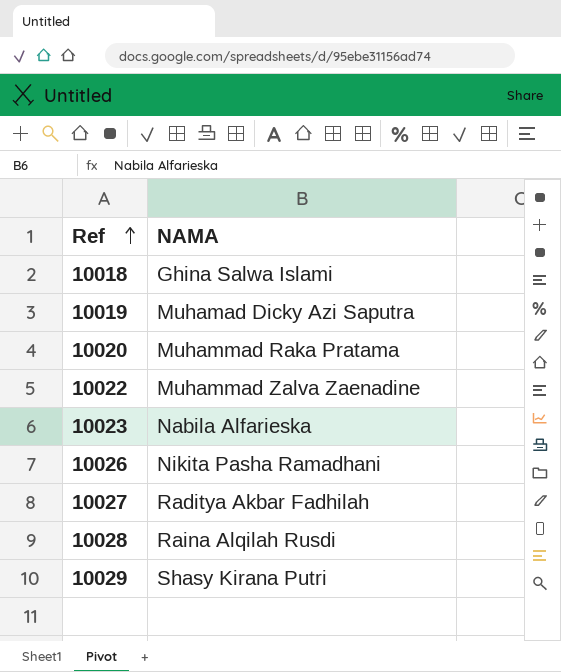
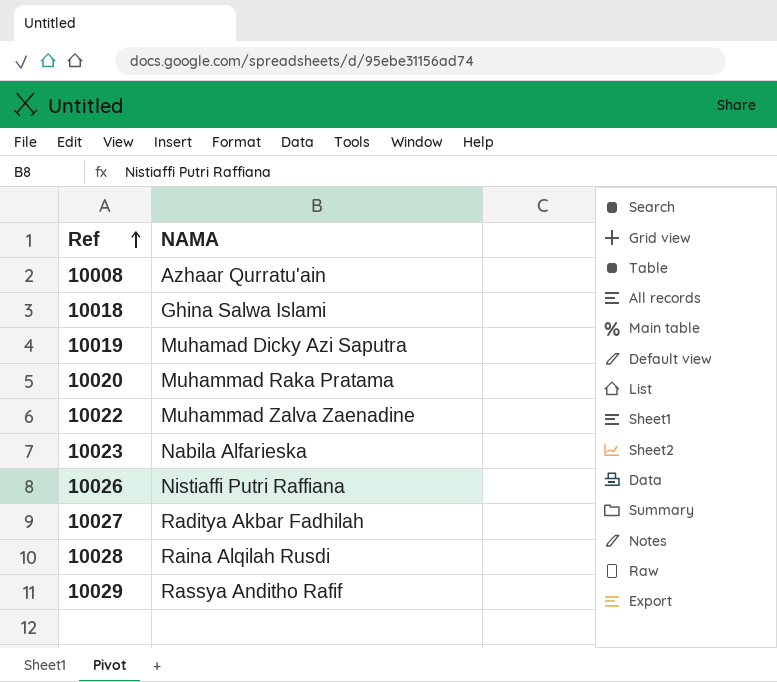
row 10008: none -> Azhaar Qurratu'ain
10026 | NAMA: Nikita Pasha Ramadhani -> Nistiaffi Putri Raffiana
10029 | NAMA: Shasy Kirana Putri -> Rassya Anditho Rafif

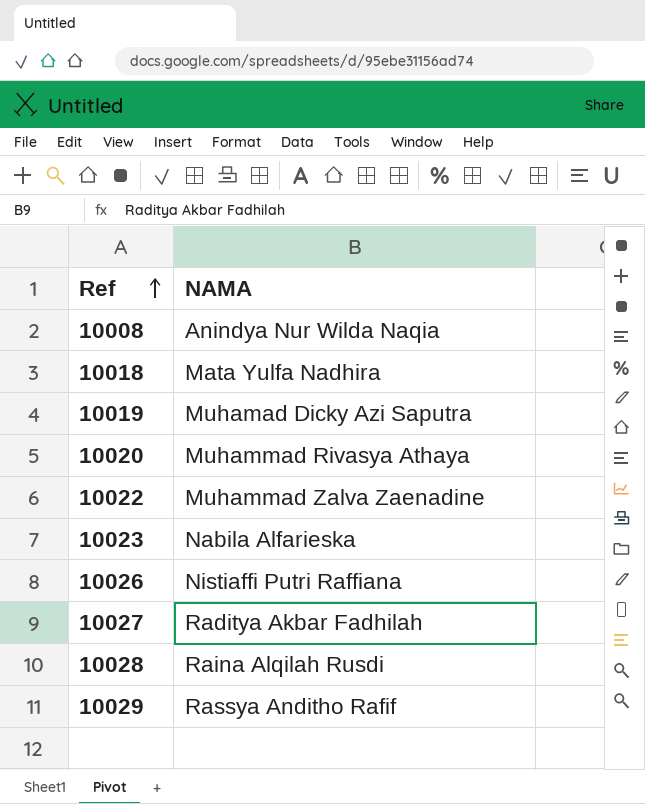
10008 | NAMA: Azhaar Qurratu'ain -> Anindya Nur Wilda Naqia
10018 | NAMA: Ghina Salwa Islami -> Mata Yulfa Nadhira
10020 | NAMA: Muhammad Raka Pratama -> Muhammad Rivasya Athaya

